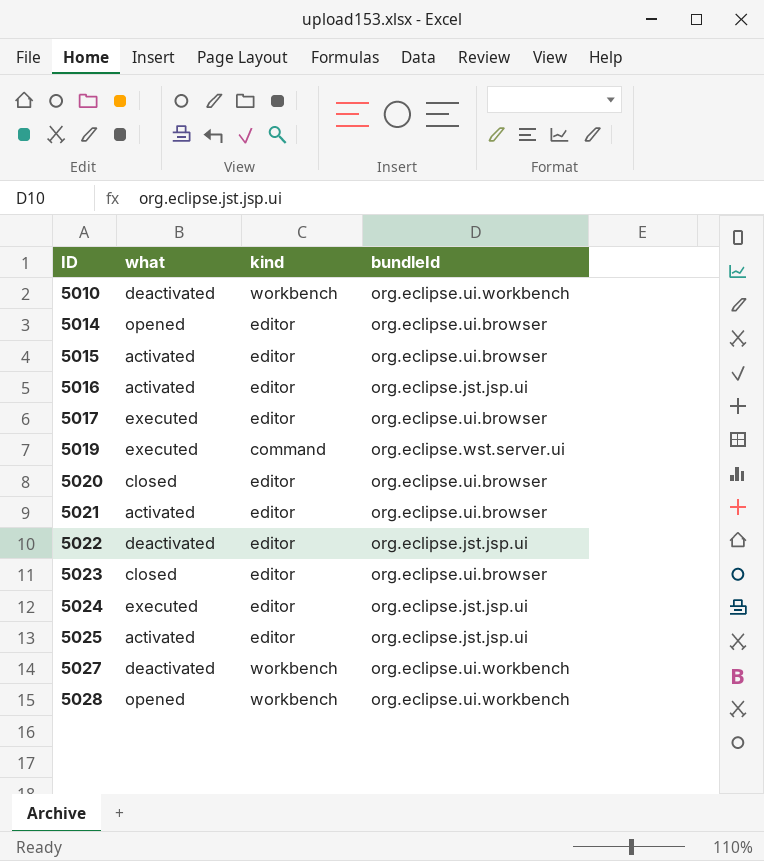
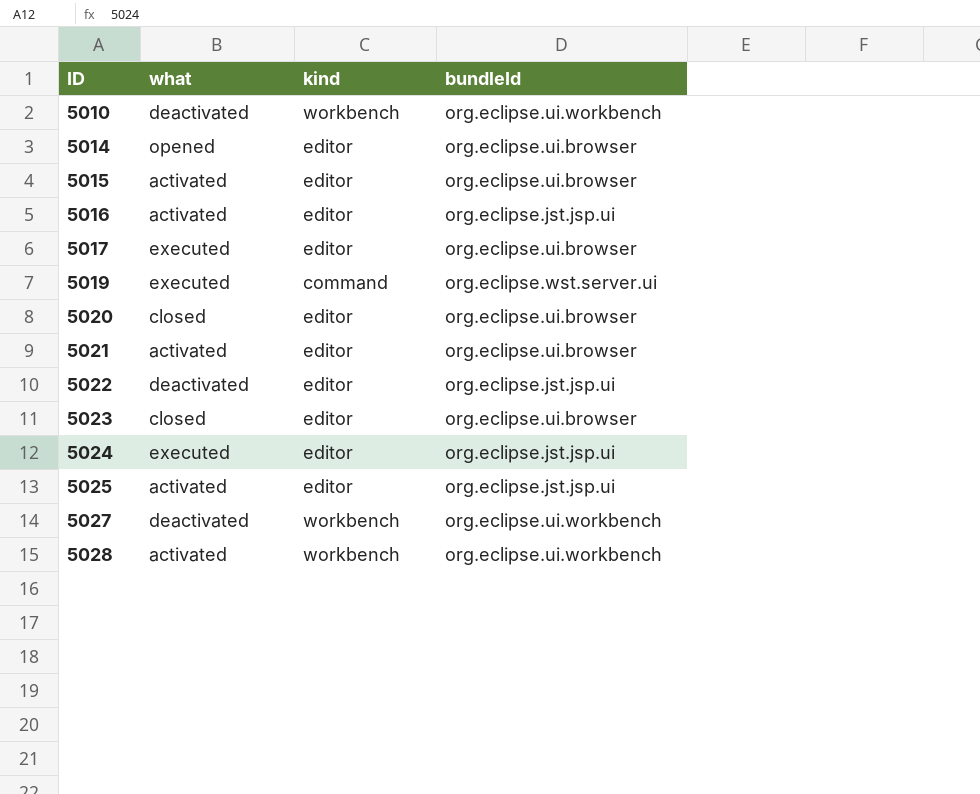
5028 | what: opened -> activated

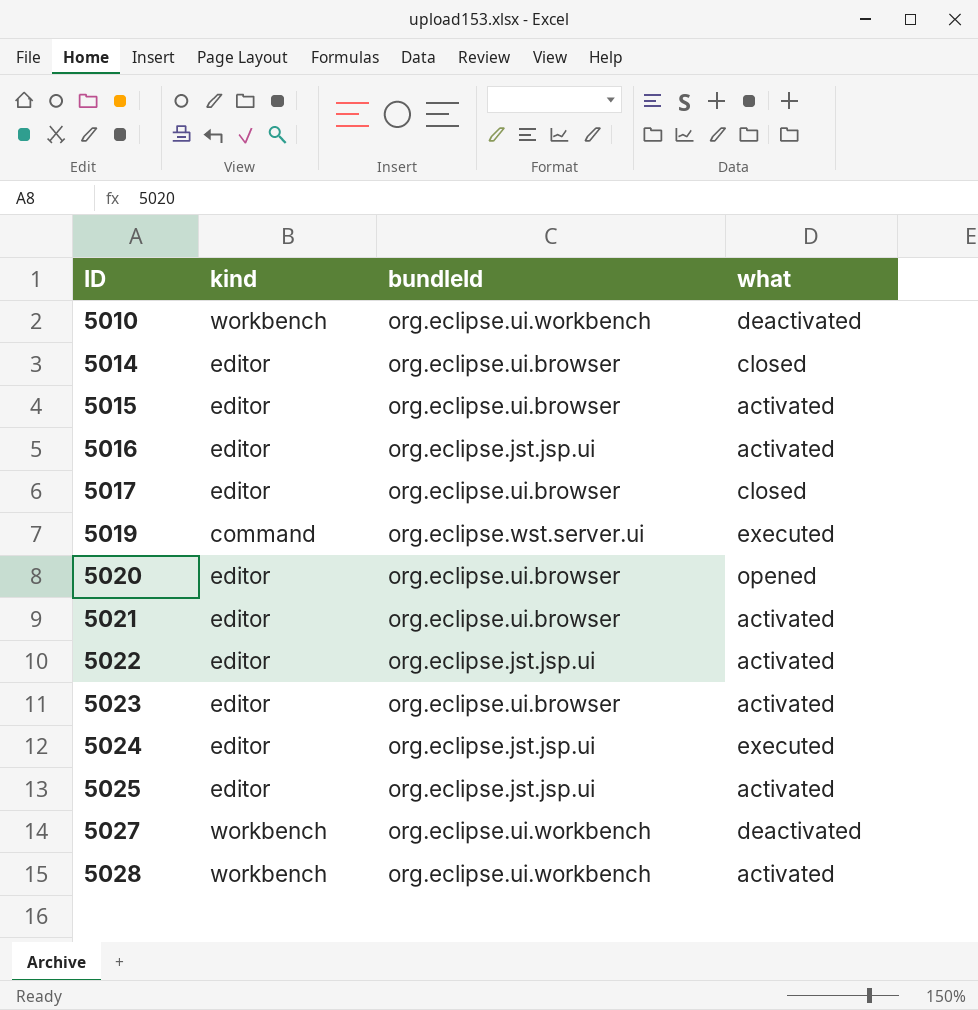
column what | position: 2 -> 4
5014 | what: opened -> closed
5017 | what: executed -> closed
5020 | what: closed -> opened
5022 | what: deactivated -> activated
5023 | what: closed -> activated

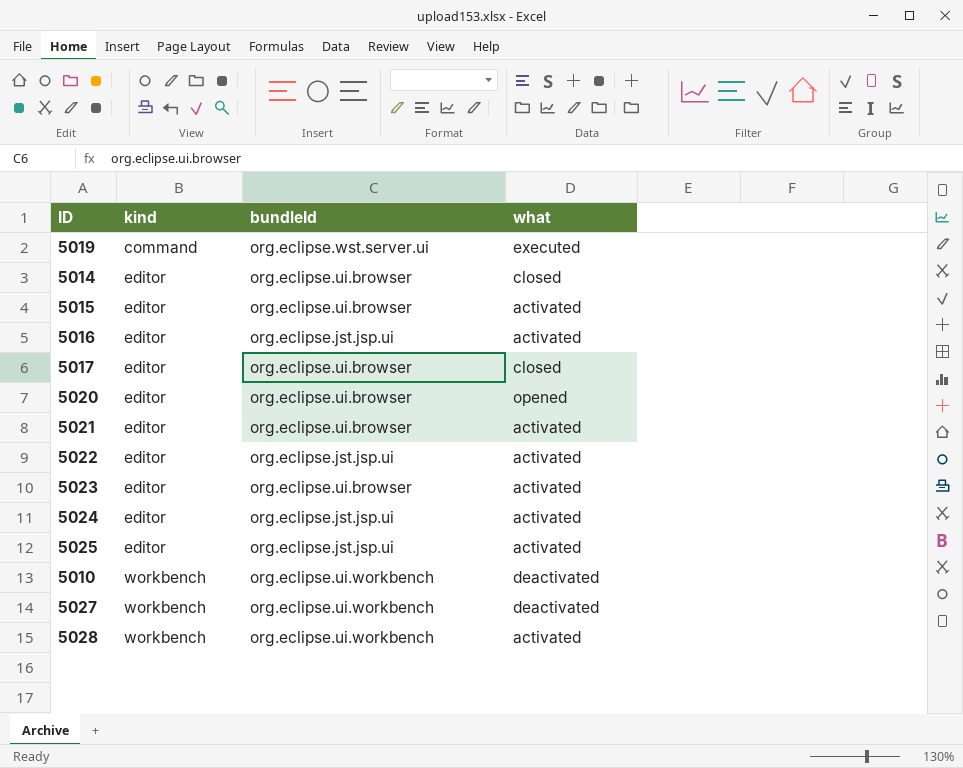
row order: ID ascending -> kind ascending
5024 | what: executed -> activated

